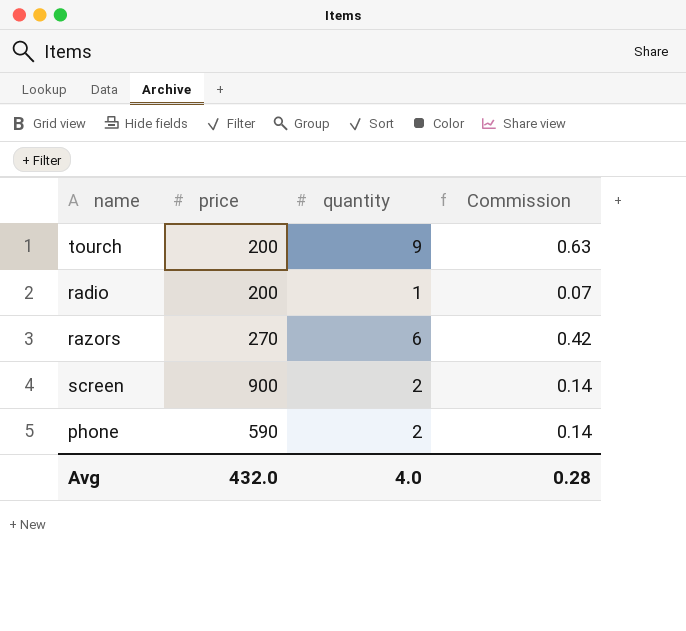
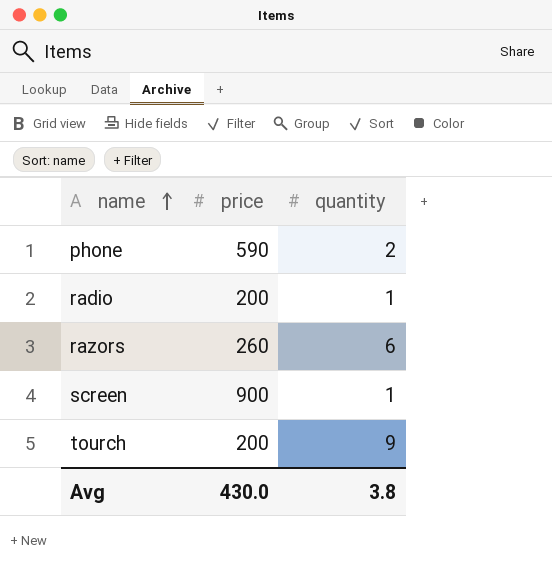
row order: none -> name ascending
column Commission | formula: [quantity] * 0.07 -> none
razors | price: 270 -> 260
screen | quantity: 2 -> 1
Avg | price: 432.0 -> 430.0
Avg | quantity: 4.0 -> 3.8

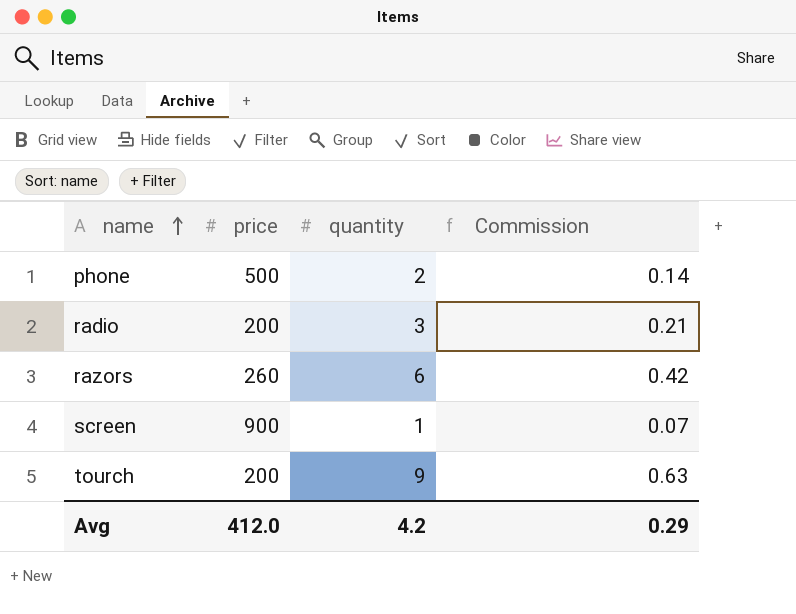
column Commission | formula: none -> [quantity] * 0.07
phone | price: 590 -> 500
radio | quantity: 1 -> 3
Avg | price: 430.0 -> 412.0
Avg | quantity: 3.8 -> 4.2

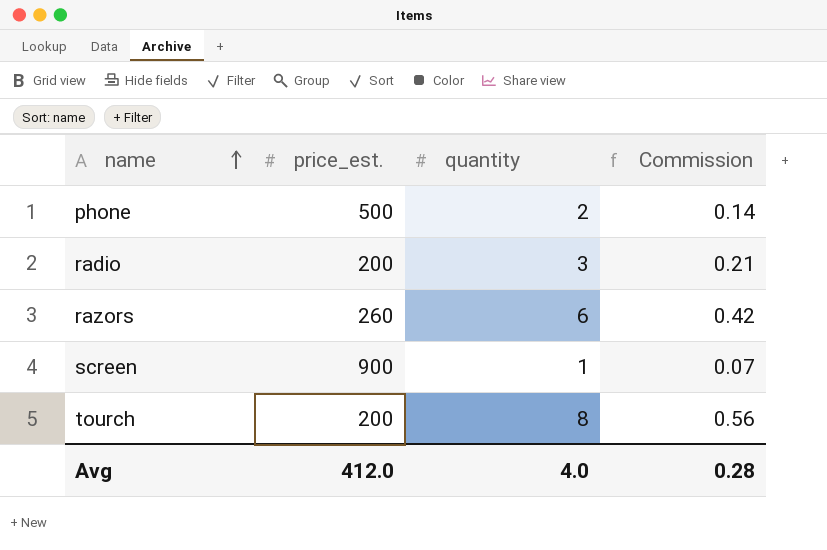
column name: price -> price_est.
tourch | quantity: 9 -> 8
tourch | Commission: 0.63 -> 0.56
Avg | quantity: 4.2 -> 4.0
Avg | Commission: 0.29 -> 0.28

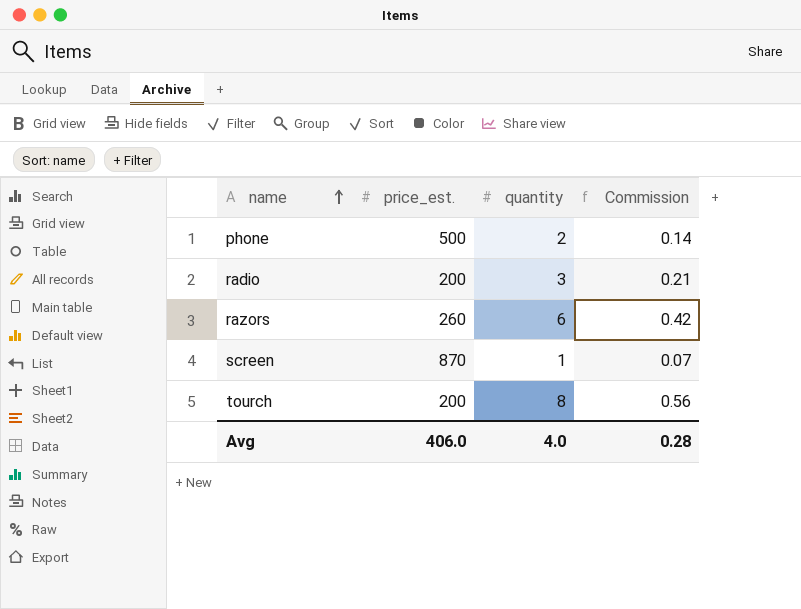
screen | price_est.: 900 -> 870
Avg | price_est.: 412.0 -> 406.0

